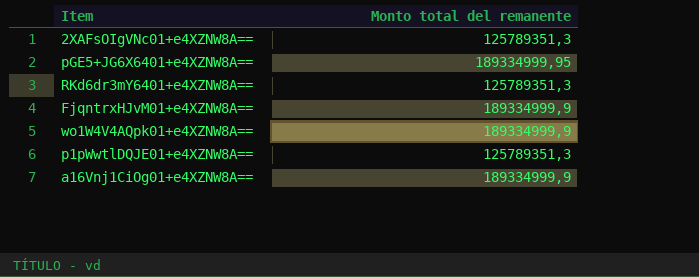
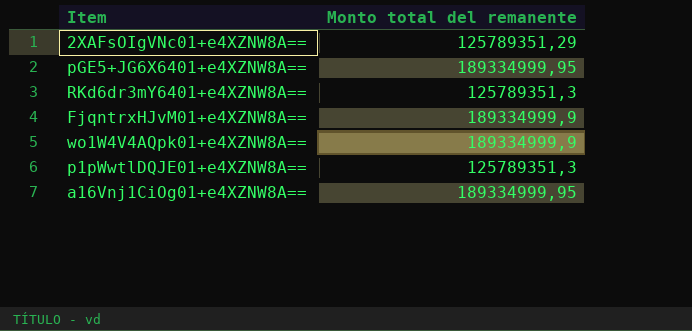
2XAFsOIgVNc01+e4XZNW8A== | Monto total del remanente: 125789351,3 -> 125789351,29
a16Vnj1CiOg01+e4XZNW8A== | Monto total del remanente: 189334999,9 -> 189334999,95

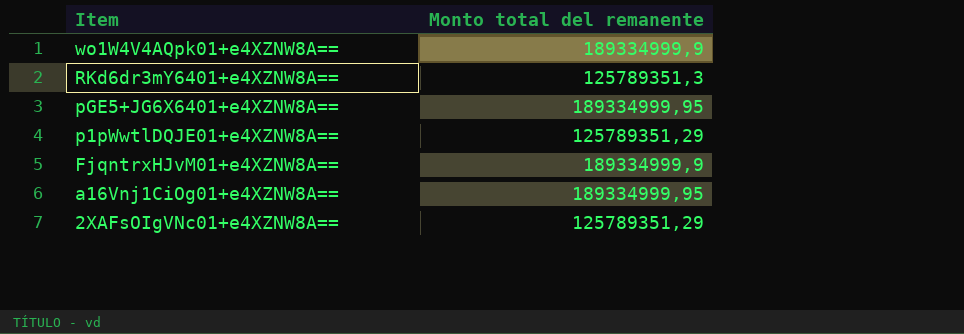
row order: none -> Item descending
p1pWwtlDQJE01+e4XZNW8A== | Monto total del remanente: 125789351,3 -> 125789351,29

